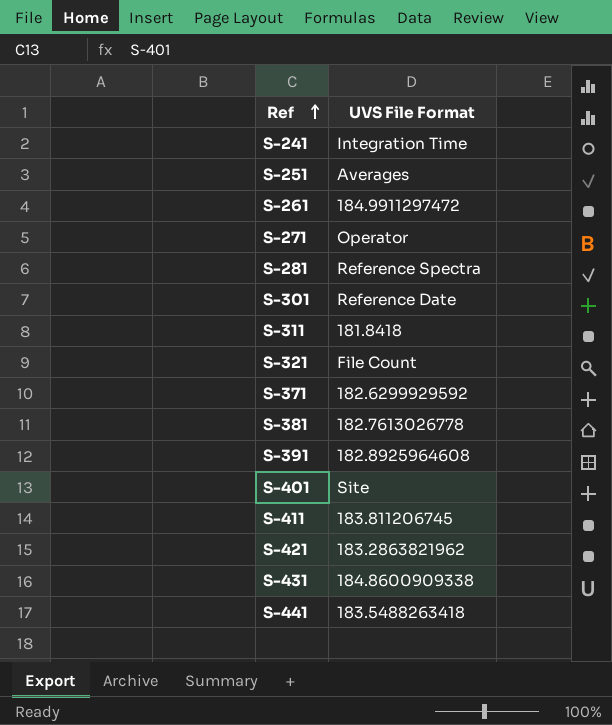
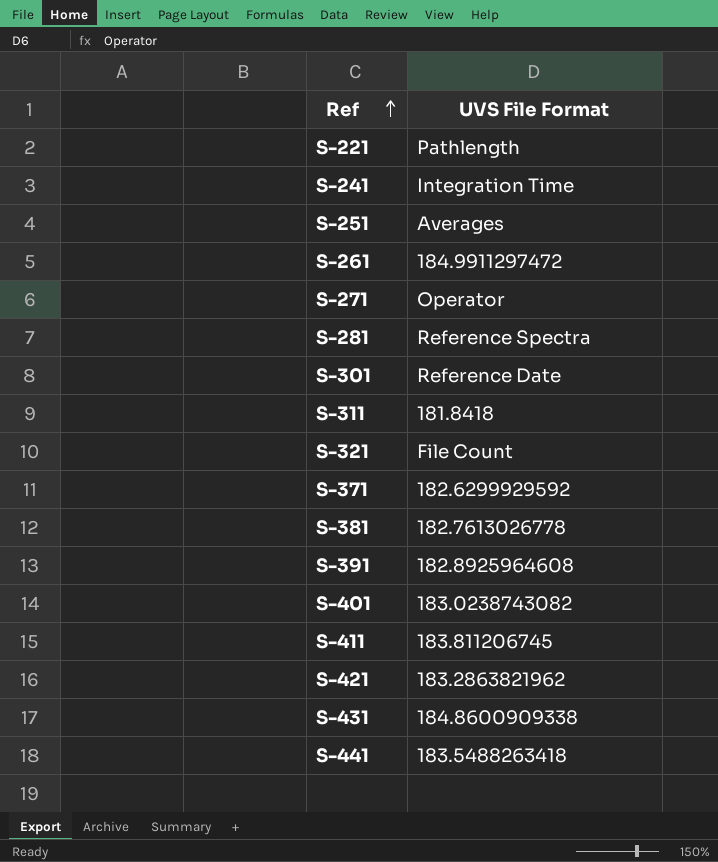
row S-221: none -> Pathlength
S-401 | UVS File Format: Site -> 183.0238743082

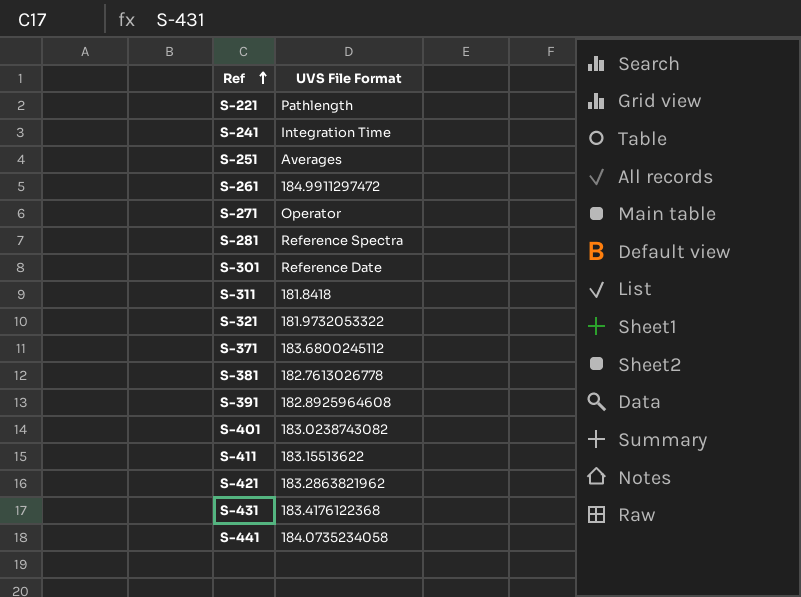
S-321 | UVS File Format: File Count -> 181.9732053322
S-371 | UVS File Format: 182.6299929592 -> 183.6800245112
S-411 | UVS File Format: 183.811206745 -> 183.15513622
S-431 | UVS File Format: 184.8600909338 -> 183.4176122368
S-441 | UVS File Format: 183.5488263418 -> 184.0735234058

